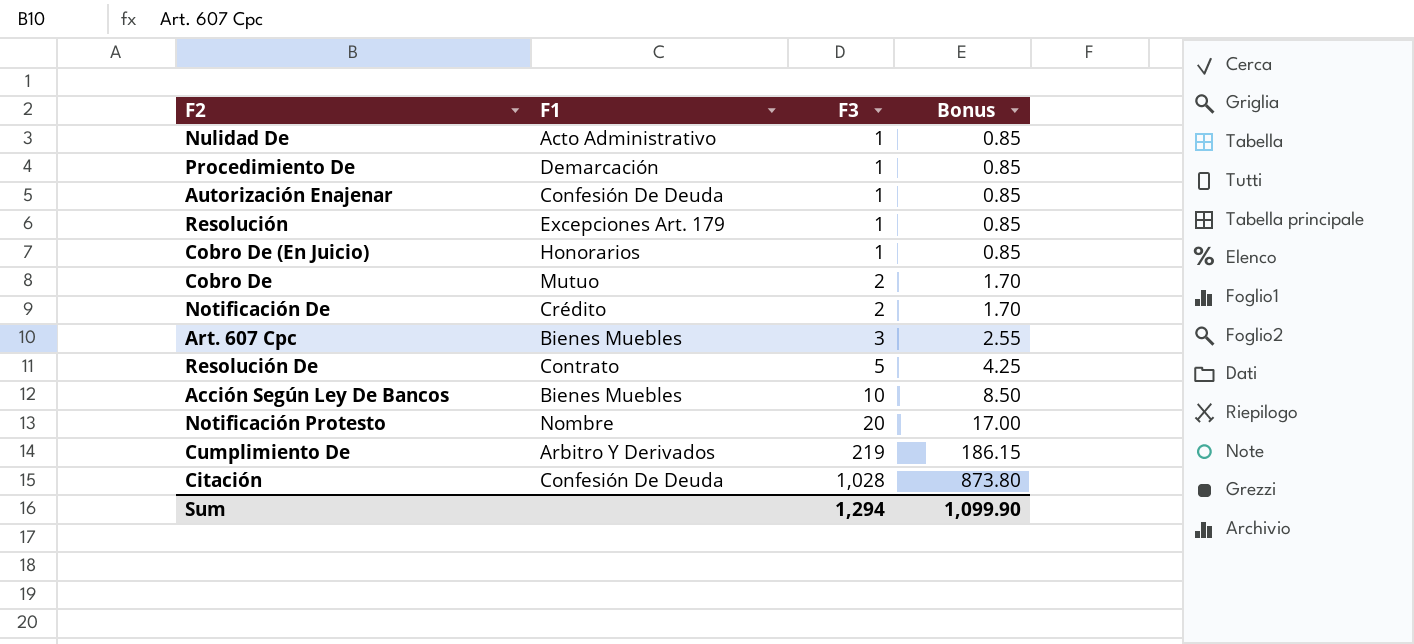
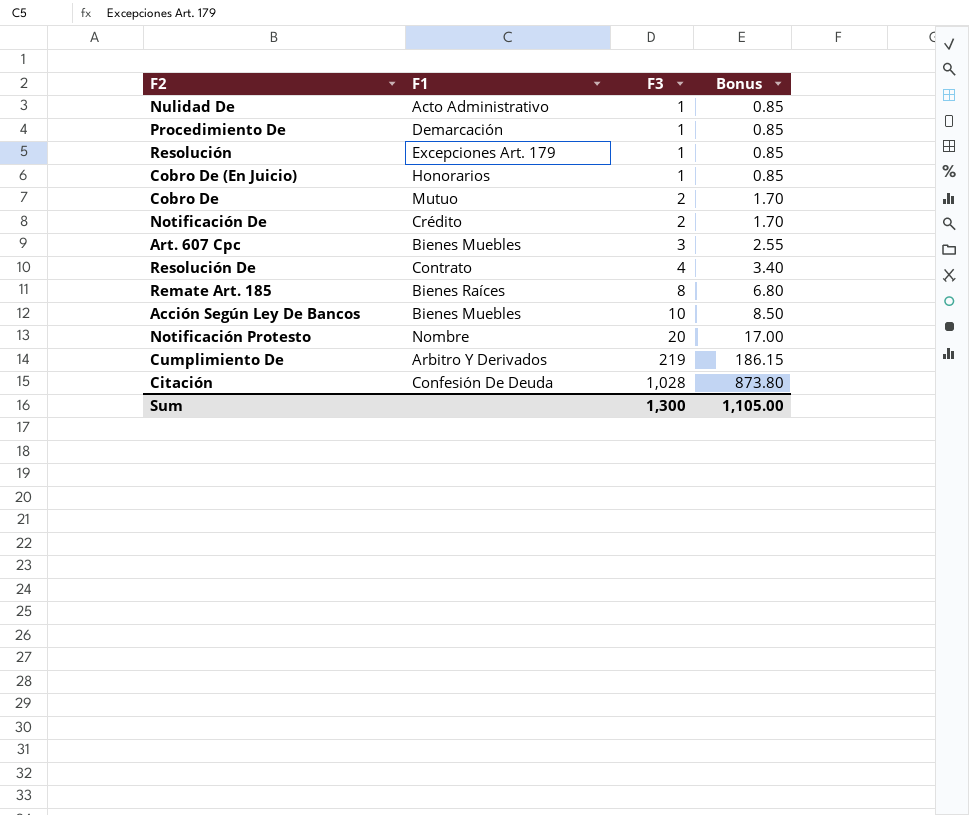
row Autorización Enajenar: Confesión De Deuda | 1 | 0.85 -> none
Resolución De | F3: 5 -> 4
Resolución De | Bonus: 4.25 -> 3.40
row Remate Art. 185: none -> Bienes Raíces | 8 | 6.80
Sum | F3: 1,294 -> 1,300
Sum | Bonus: 1,099.90 -> 1,105.00

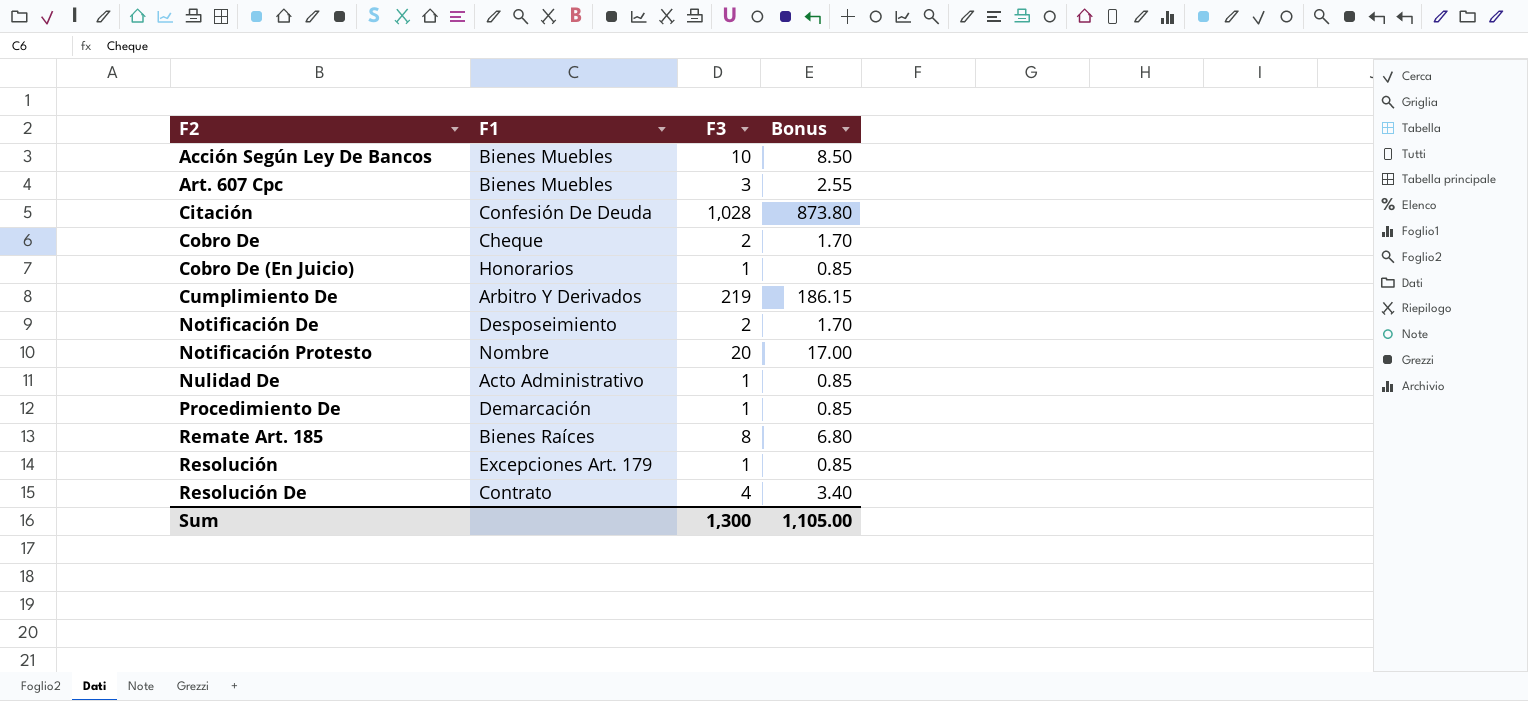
row order: F3 ascending -> F2 ascending
Cobro De | F1: Mutuo -> Cheque
Notificación De | F1: Crédito -> Desposeimiento

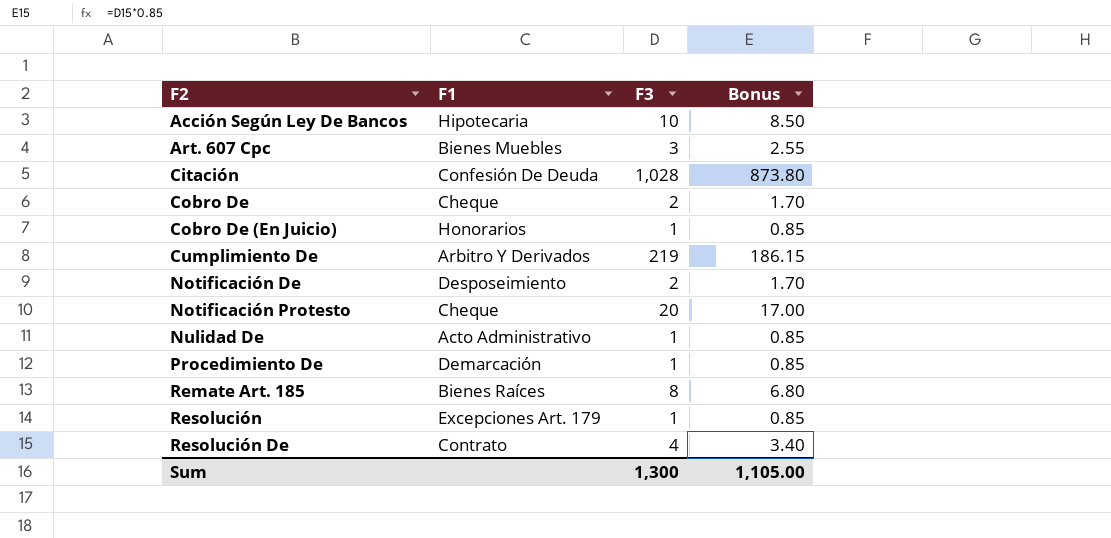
Acción Según Ley De Bancos | F1: Bienes Muebles -> Hipotecaria
Notificación Protesto | F1: Nombre -> Cheque

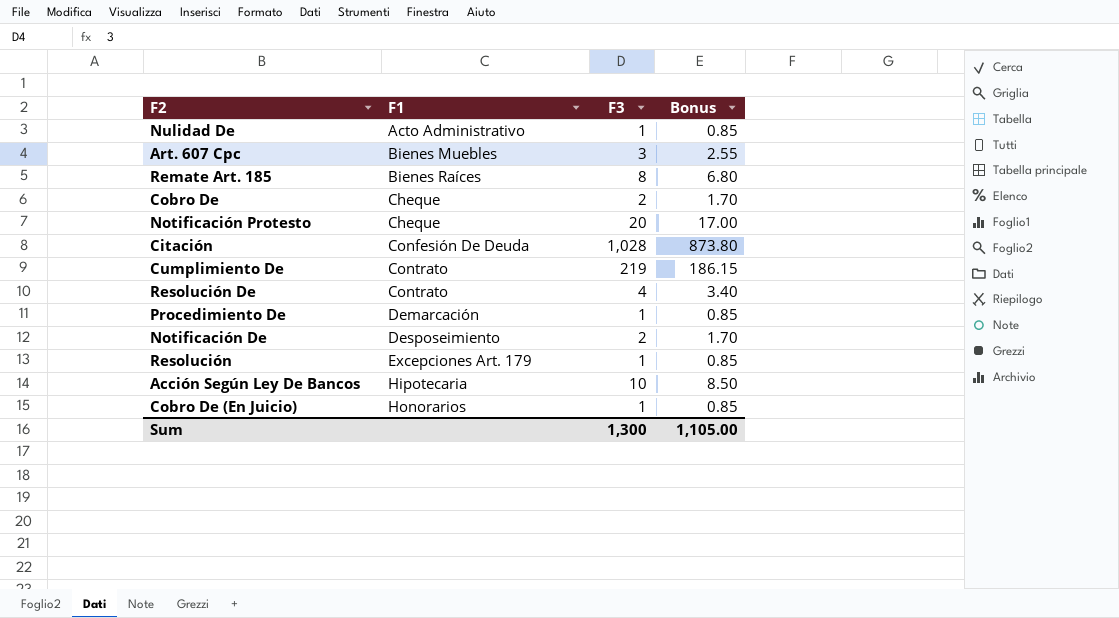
row order: F2 ascending -> F1 ascending
Cumplimiento De | F1: Arbitro Y Derivados -> Contrato

